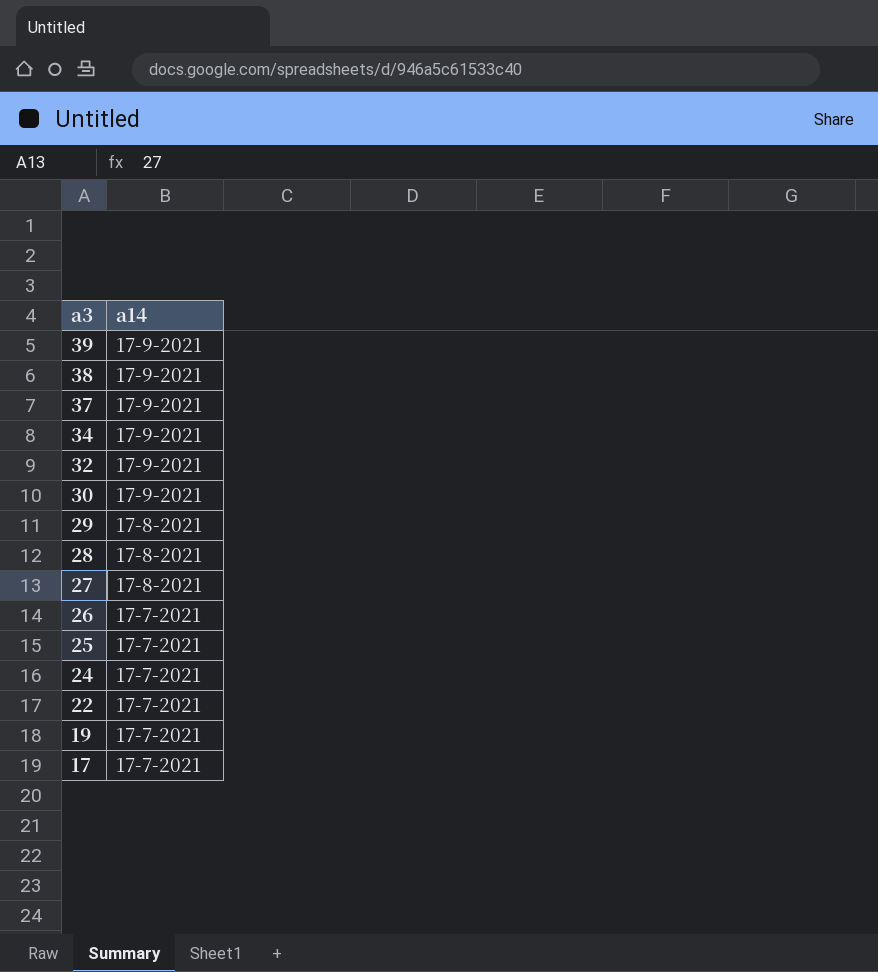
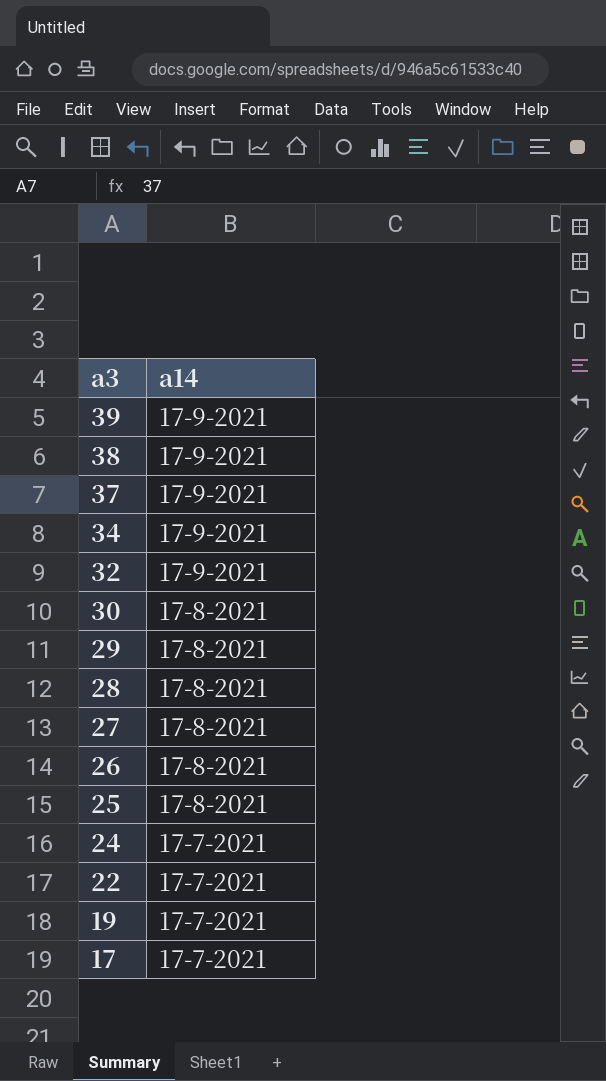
30 | a14: 17-9-2021 -> 17-8-2021
26 | a14: 17-7-2021 -> 17-8-2021
25 | a14: 17-7-2021 -> 17-8-2021

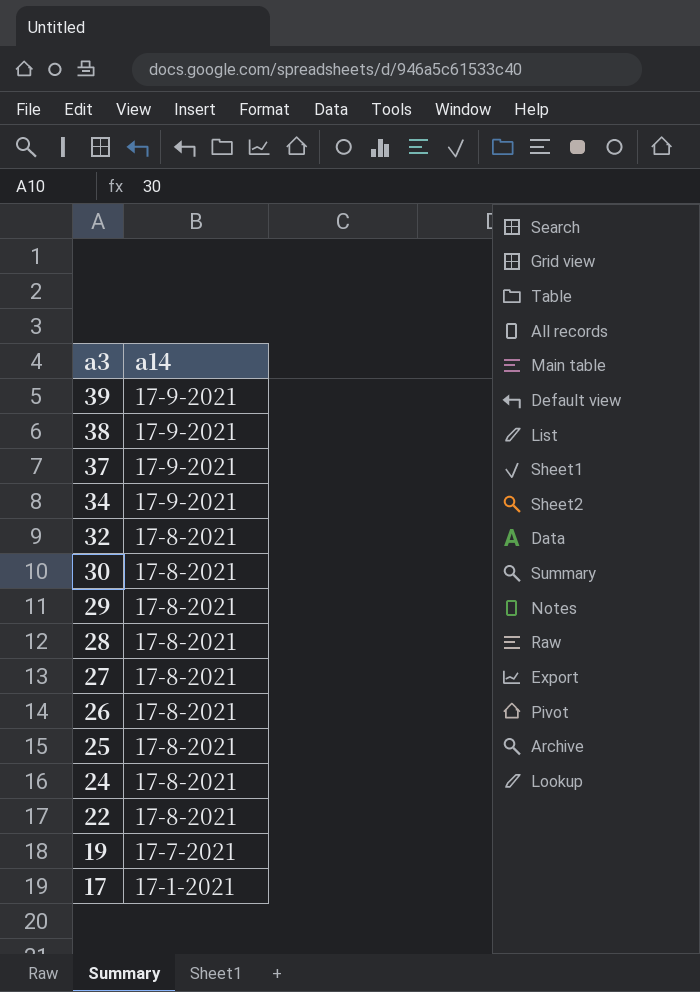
32 | a14: 17-9-2021 -> 17-8-2021
24 | a14: 17-7-2021 -> 17-8-2021
22 | a14: 17-7-2021 -> 17-8-2021
17 | a14: 17-7-2021 -> 17-1-2021

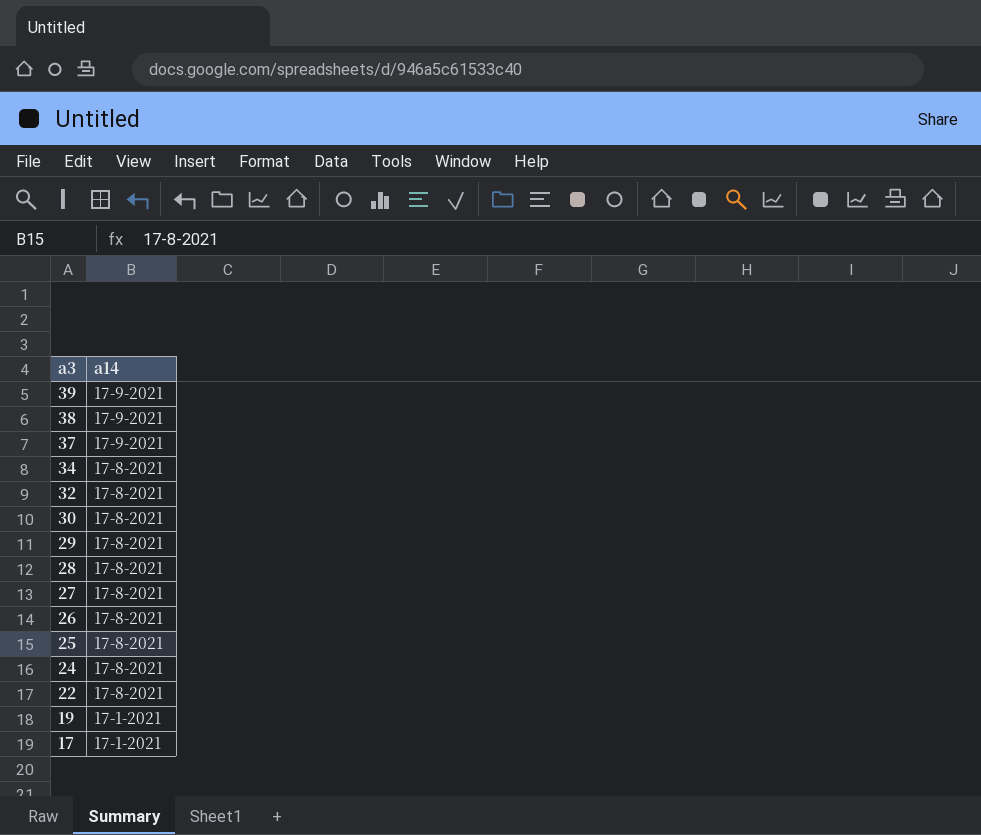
34 | a14: 17-9-2021 -> 17-8-2021
19 | a14: 17-7-2021 -> 17-1-2021

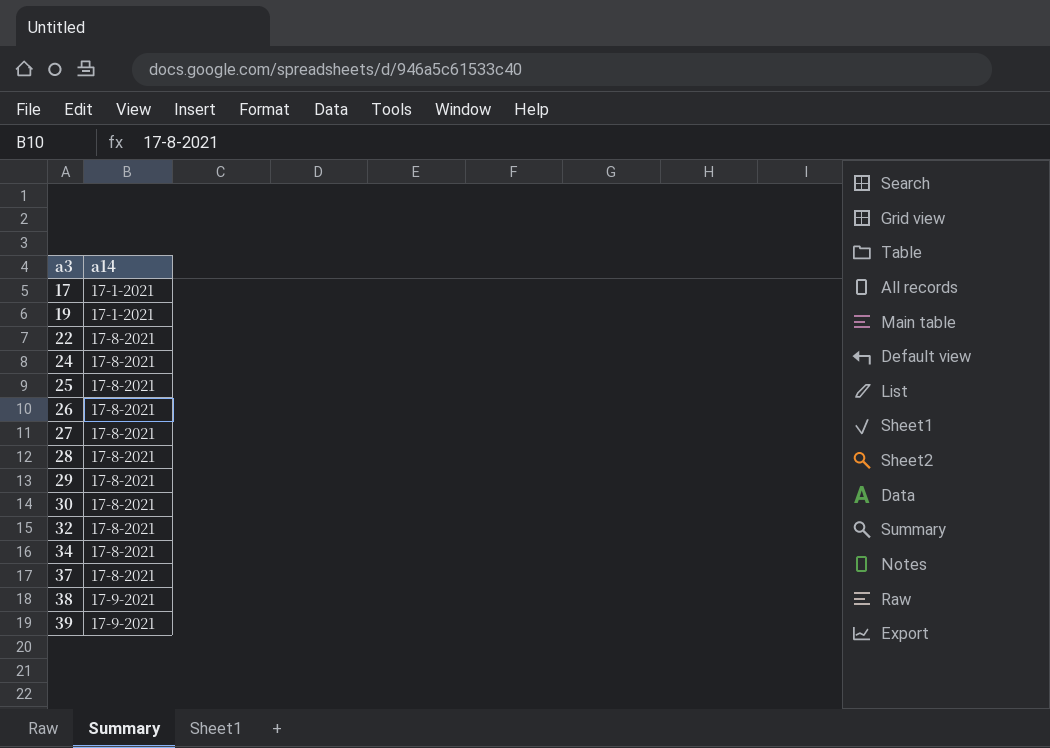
row order: a3 descending -> a3 ascending
37 | a14: 17-9-2021 -> 17-8-2021

